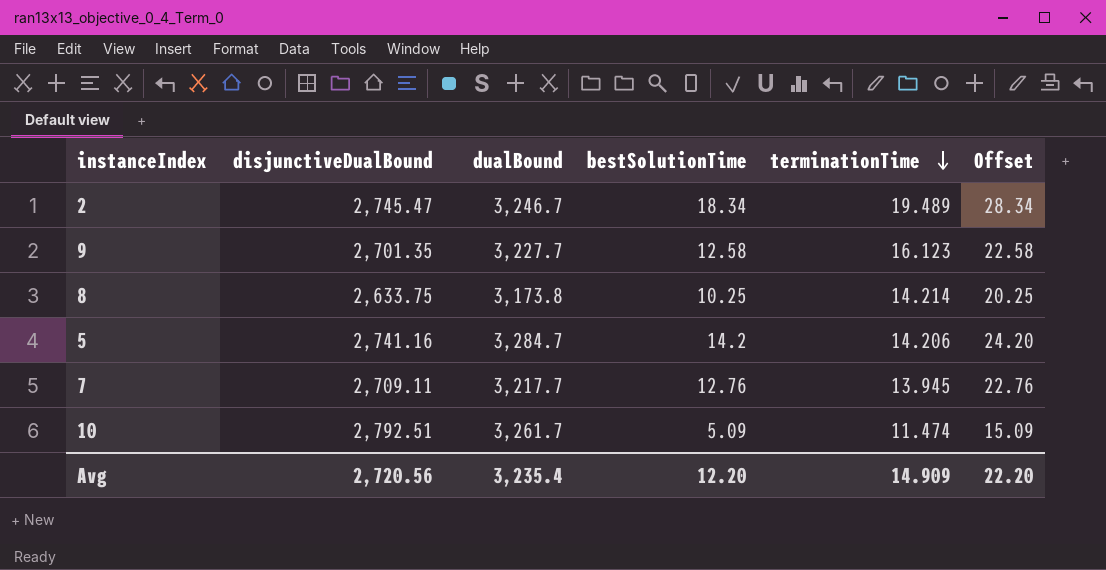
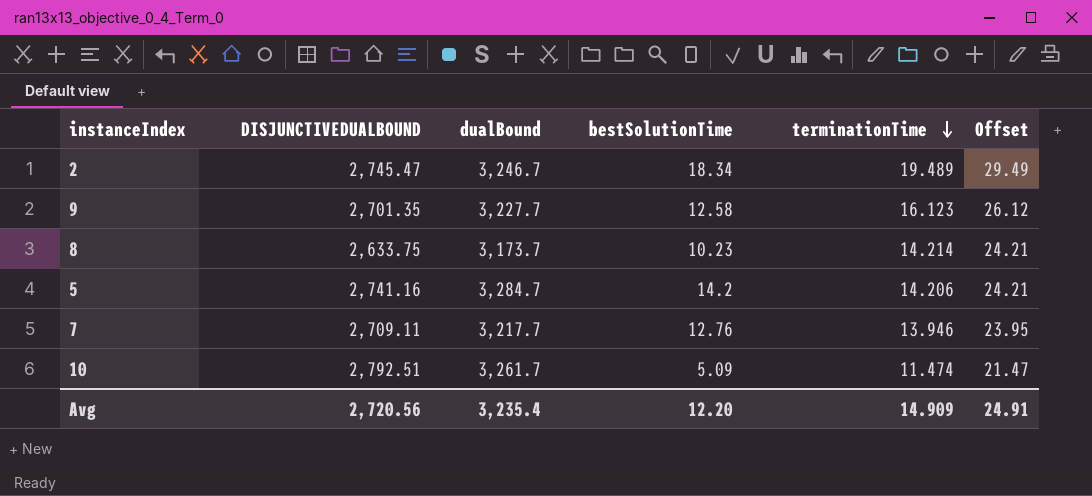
column name: disjunctiveDualBound -> DISJUNCTIVEDUALBOUND
column Offset | formula: [bestSolutionTime] + 10 -> [terminationTime] + 10
8 | dualBound: 3,173.8 -> 3,173.7
8 | bestSolutionTime: 10.25 -> 10.23
7 | terminationTime: 13.945 -> 13.946
Avg | Offset: 22.20 -> 24.91

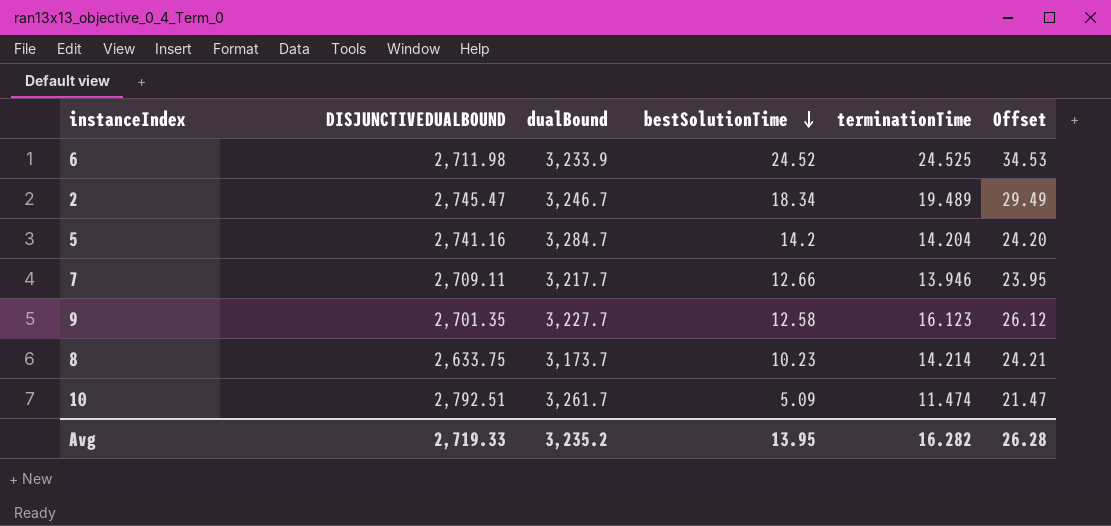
row order: terminationTime descending -> bestSolutionTime descending
row 6: none -> 2,711.98 | 3,233.9 | 24.52 | 24.525 | 34.53
5 | terminationTime: 14.206 -> 14.204
5 | Offset: 24.21 -> 24.20
7 | bestSolutionTime: 12.76 -> 12.66
Avg | DISJUNCTIVEDUALBOUND: 2,720.56 -> 2,719.33
Avg | dualBound: 3,235.4 -> 3,235.2
Avg | bestSolutionTime: 12.20 -> 13.95
Avg | terminationTime: 14.909 -> 16.282
Avg | Offset: 24.91 -> 26.28

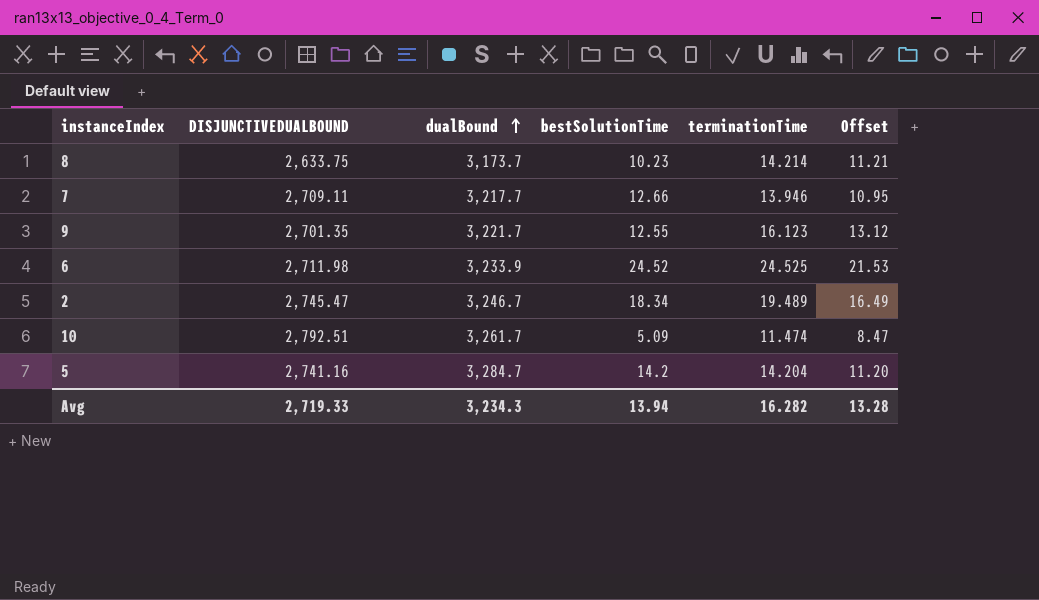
row order: bestSolutionTime descending -> dualBound ascending
column Offset | formula: [terminationTime] + 10 -> [terminationTime] - 3
9 | dualBound: 3,227.7 -> 3,221.7
9 | bestSolutionTime: 12.58 -> 12.55
Avg | dualBound: 3,235.2 -> 3,234.3
Avg | bestSolutionTime: 13.95 -> 13.94
Avg | Offset: 26.28 -> 13.28

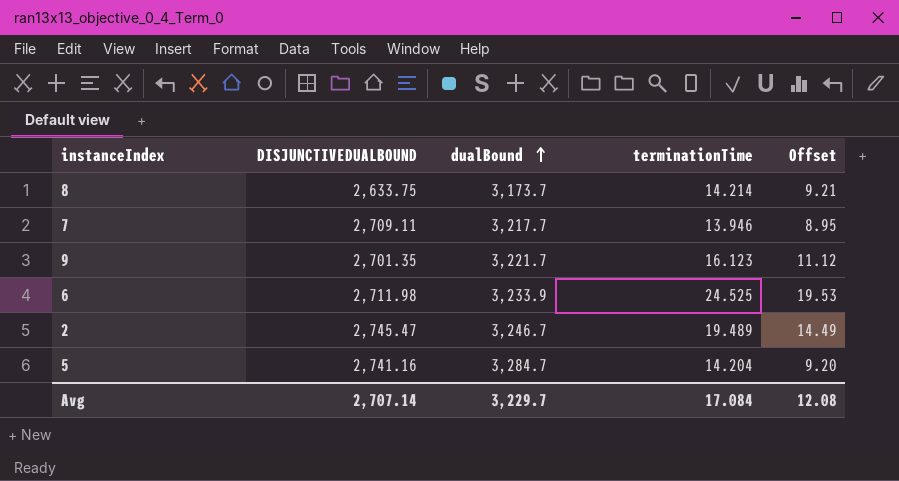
column bestSolutionTime | position: 4 -> none
column Offset | formula: [terminationTime] - 3 -> [terminationTime] - 5
row 10: 2,792.51 | 3,261.7 | 5.09 | 11.474 | 8.47 -> none
Avg | DISJUNCTIVEDUALBOUND: 2,719.33 -> 2,707.14
Avg | dualBound: 3,234.3 -> 3,229.7
Avg | terminationTime: 16.282 -> 17.084
Avg | Offset: 13.28 -> 12.08

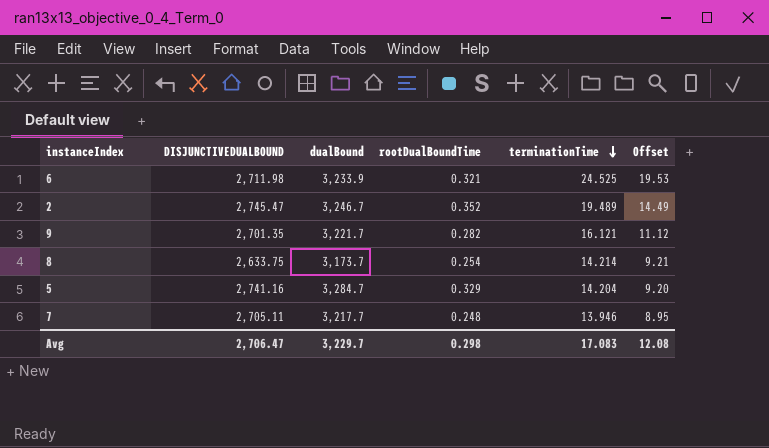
row order: dualBound ascending -> terminationTime descending
column rootDualBoundTime | position: none -> 4
9 | terminationTime: 16.123 -> 16.121
7 | DISJUNCTIVEDUALBOUND: 2,709.11 -> 2,705.11
Avg | DISJUNCTIVEDUALBOUND: 2,707.14 -> 2,706.47
Avg | terminationTime: 17.084 -> 17.083

